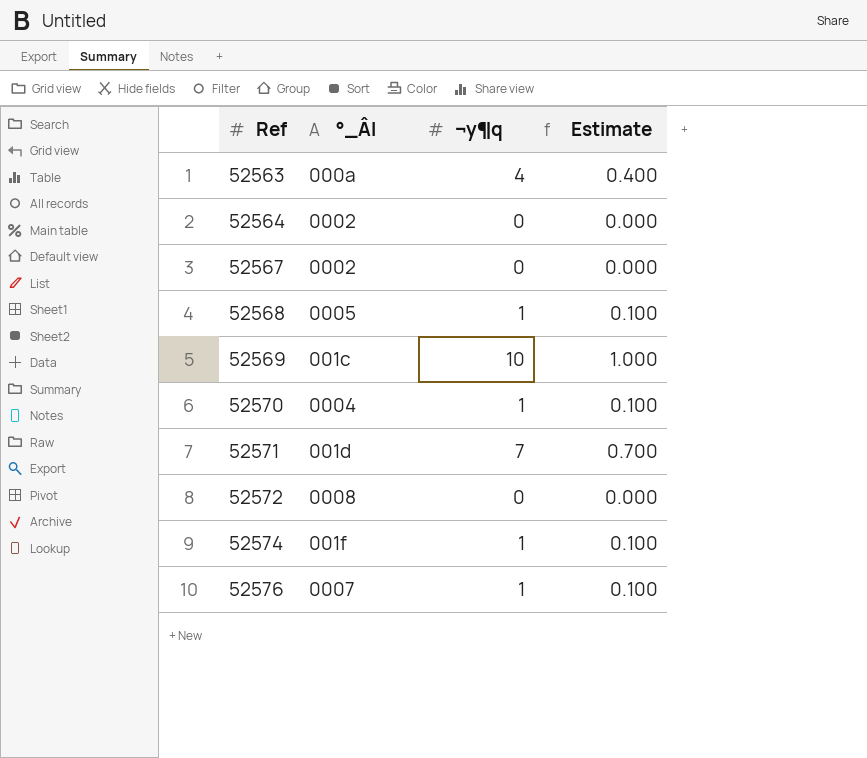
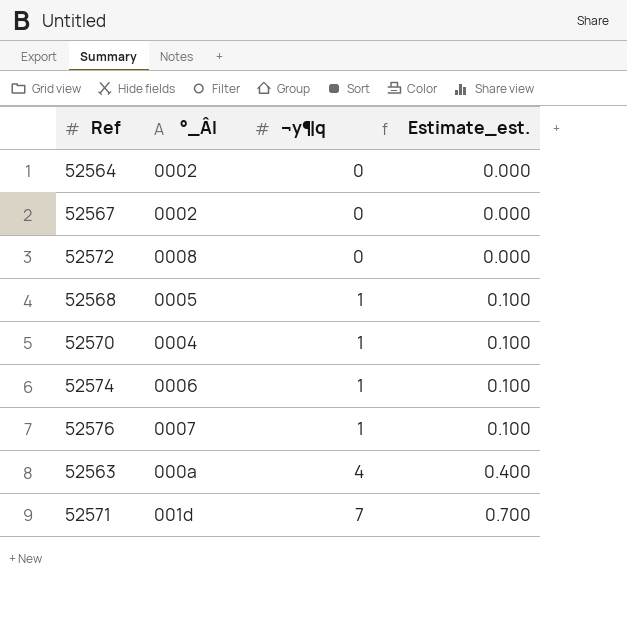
row order: Ref ascending -> ¬y¶q ascending
column name: Estimate -> Estimate_est.
row 52569: 001c | 10 | 1.000 -> none
52574 | °_ÂI: 001f -> 0006

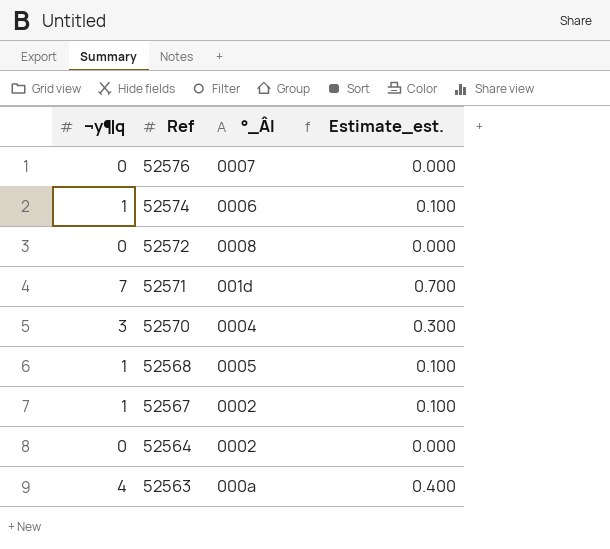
row order: ¬y¶q ascending -> Ref descending
column ¬y¶q | position: 3 -> 1
52576 | ¬y¶q: 1 -> 0
52576 | Estimate_est.: 0.100 -> 0.000
52570 | ¬y¶q: 1 -> 3
52570 | Estimate_est.: 0.100 -> 0.300
52567 | ¬y¶q: 0 -> 1
52567 | Estimate_est.: 0.000 -> 0.100

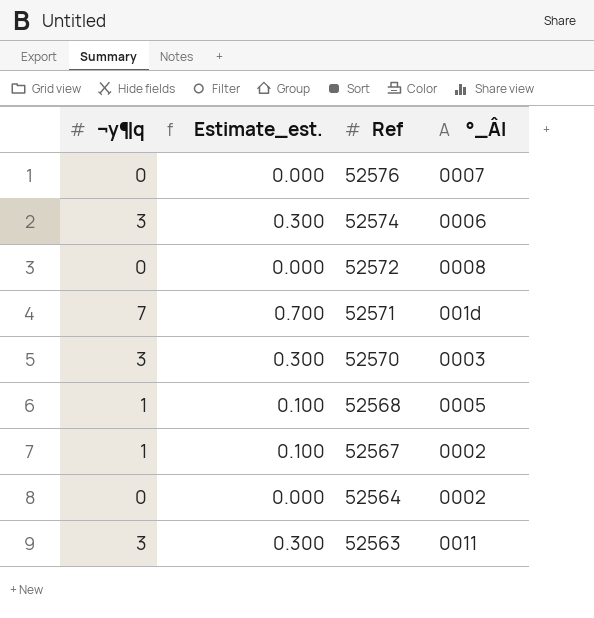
column Estimate_est. | position: 4 -> 2
52574 | ¬y¶q: 1 -> 3
52574 | Estimate_est.: 0.100 -> 0.300
52570 | °_ÂI: 0004 -> 0003
52563 | ¬y¶q: 4 -> 3
52563 | Estimate_est.: 0.400 -> 0.300
52563 | °_ÂI: 000a -> 0011

